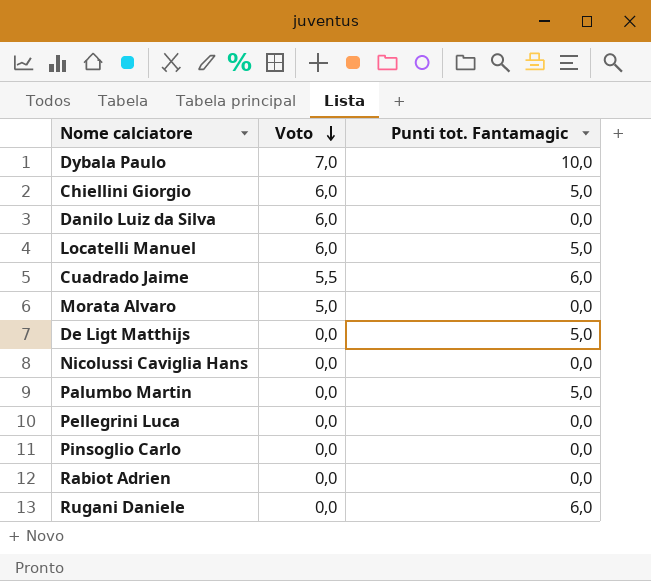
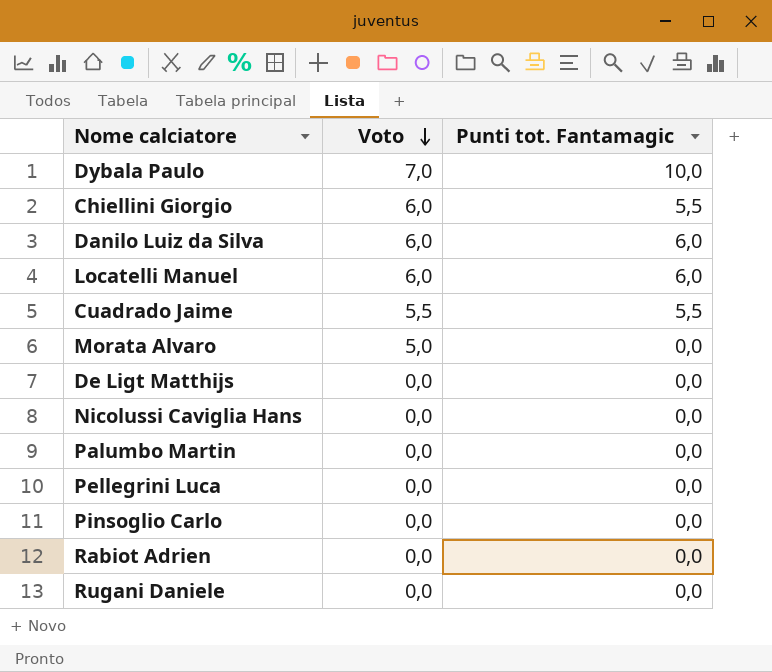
Chiellini Giorgio | Punti tot. Fantamagic: 5,0 -> 5,5
Danilo Luiz da Silva | Punti tot. Fantamagic: 0,0 -> 6,0
Locatelli Manuel | Punti tot. Fantamagic: 5,0 -> 6,0
Cuadrado Jaime | Punti tot. Fantamagic: 6,0 -> 5,5
De Ligt Matthijs | Punti tot. Fantamagic: 5,0 -> 0,0
Palumbo Martin | Punti tot. Fantamagic: 5,0 -> 0,0
Rugani Daniele | Punti tot. Fantamagic: 6,0 -> 0,0

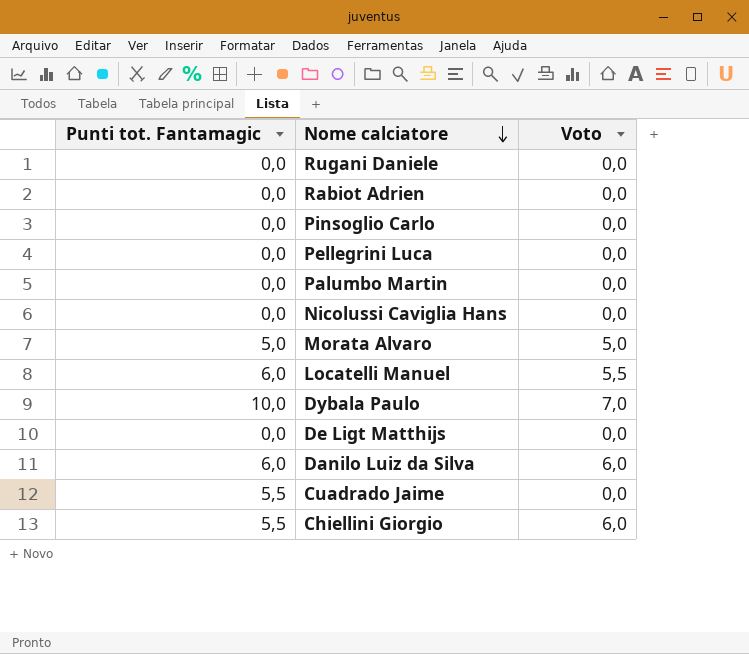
row order: Voto descending -> Nome calciatore descending
column Punti tot. Fantamagic | position: 3 -> 1
Morata Alvaro | Punti tot. Fantamagic: 0,0 -> 5,0
Locatelli Manuel | Voto: 6,0 -> 5,5
Cuadrado Jaime | Voto: 5,5 -> 0,0

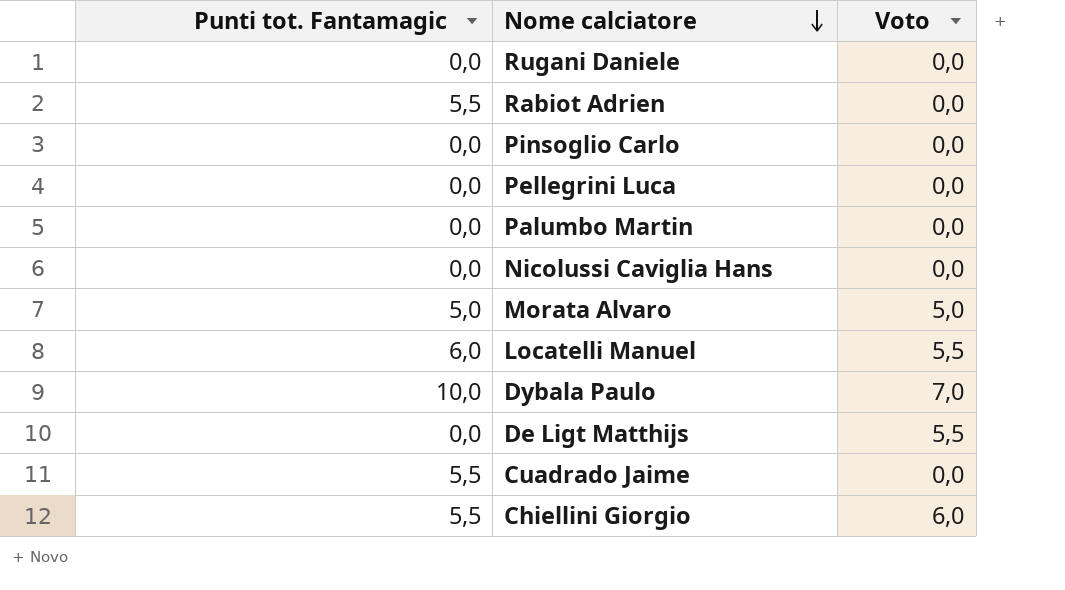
row Danilo Luiz da Silva: 6,0 | 6,0 -> none
Rabiot Adrien | Punti tot. Fantamagic: 0,0 -> 5,5
De Ligt Matthijs | Voto: 0,0 -> 5,5

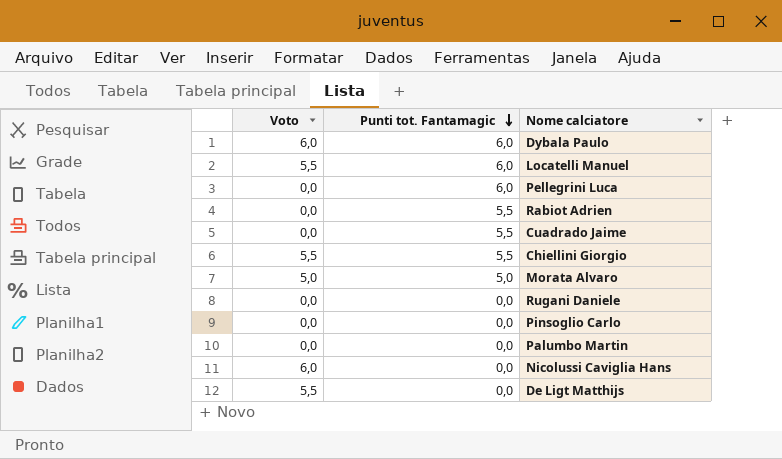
row order: Nome calciatore descending -> Punti tot. Fantamagic descending
column Voto | position: 3 -> 1
Dybala Paulo | Voto: 7,0 -> 6,0
Dybala Paulo | Punti tot. Fantamagic: 10,0 -> 6,0
Pellegrini Luca | Punti tot. Fantamagic: 0,0 -> 6,0
Chiellini Giorgio | Voto: 6,0 -> 5,5
Nicolussi Caviglia Hans | Voto: 0,0 -> 6,0

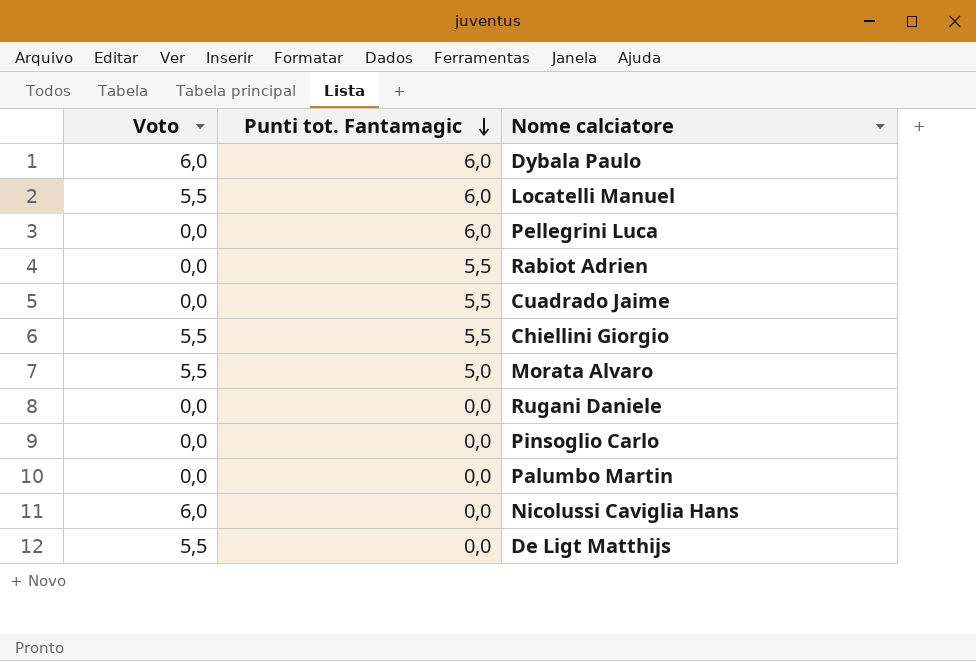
Morata Alvaro | Voto: 5,0 -> 5,5

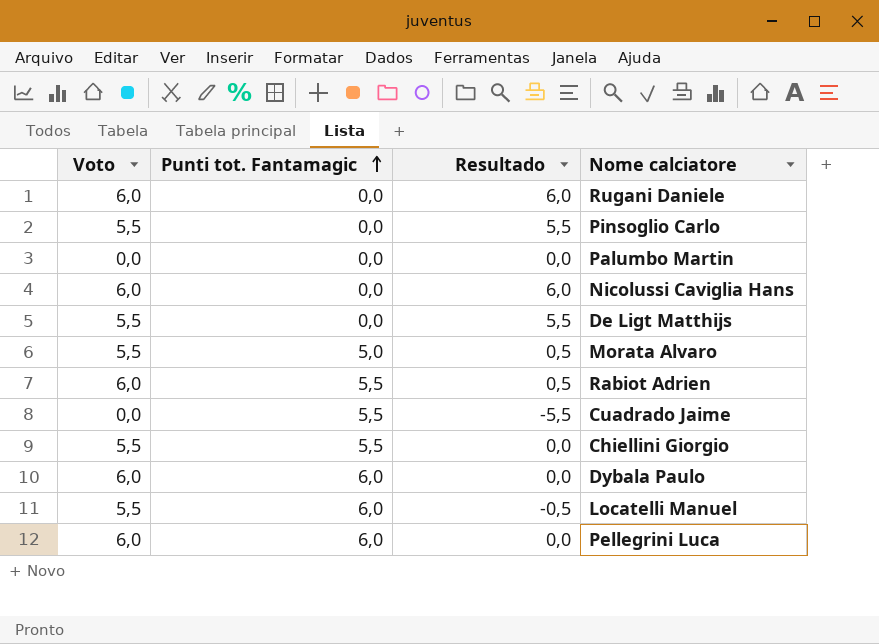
row order: Punti tot. Fantamagic descending -> Punti tot. Fantamagic ascending
column Resultado | formula: none -> [Voto] - [Punti tot. Fantamagic]
Rugani Daniele | Voto: 0,0 -> 6,0
Pinsoglio Carlo | Voto: 0,0 -> 5,5
Rabiot Adrien | Voto: 0,0 -> 6,0
Pellegrini Luca | Voto: 0,0 -> 6,0

